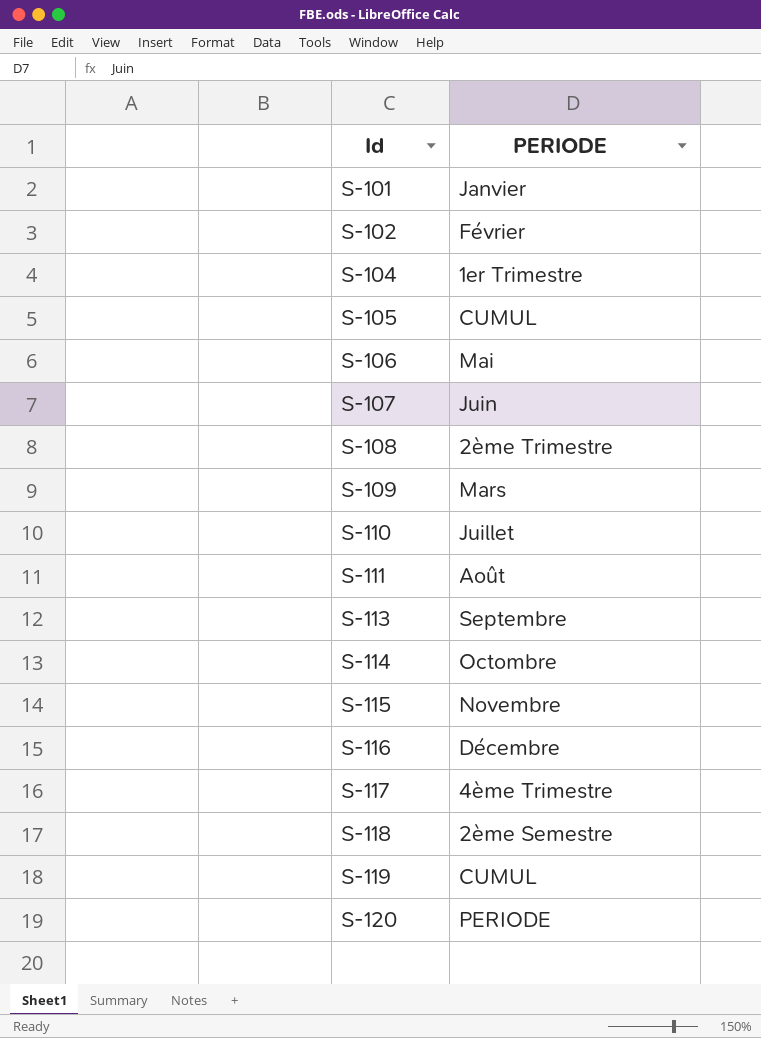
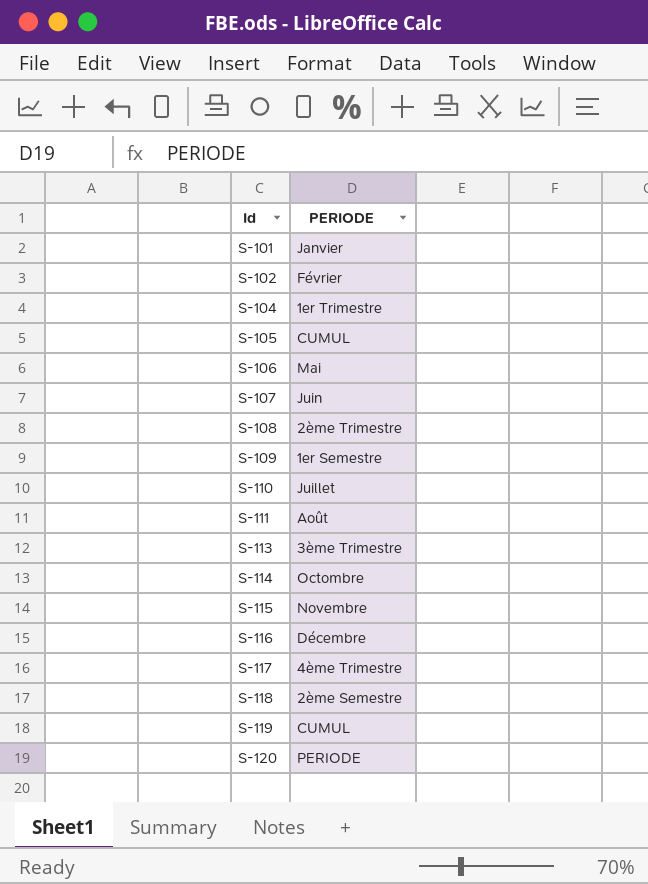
S-109 | PERIODE: Mars -> 1er Semestre
S-113 | PERIODE: Septembre -> 3ème Trimestre

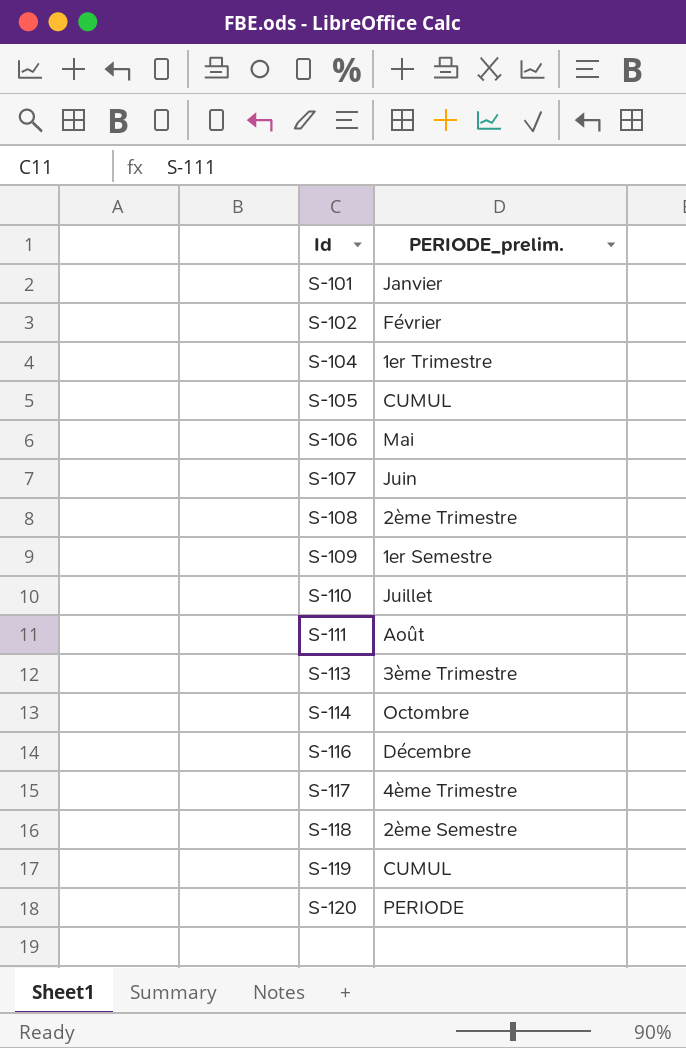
column name: PERIODE -> PERIODE_prelim.
row S-115: Novembre -> none

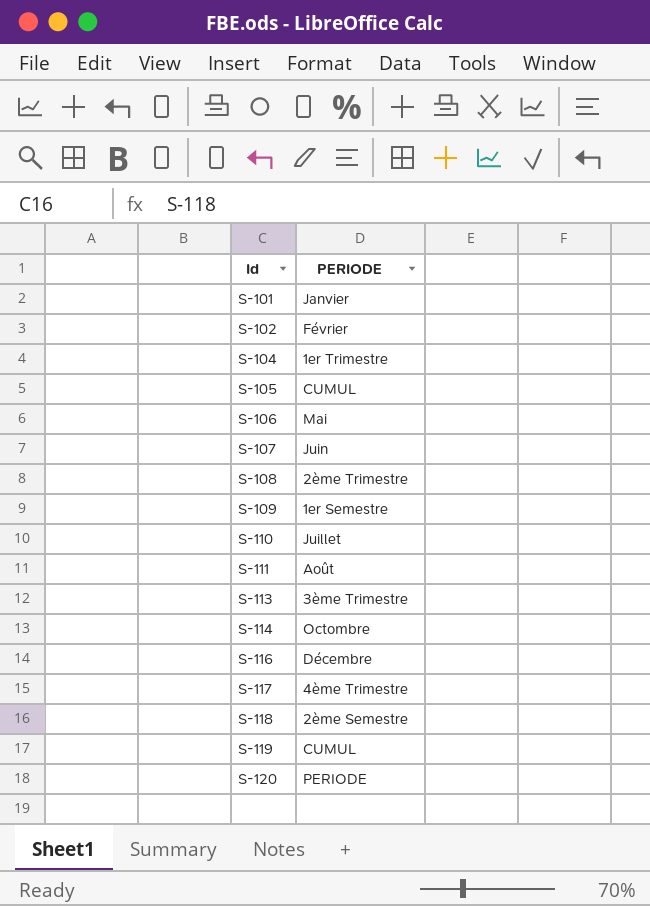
column name: PERIODE_prelim. -> PERIODE

